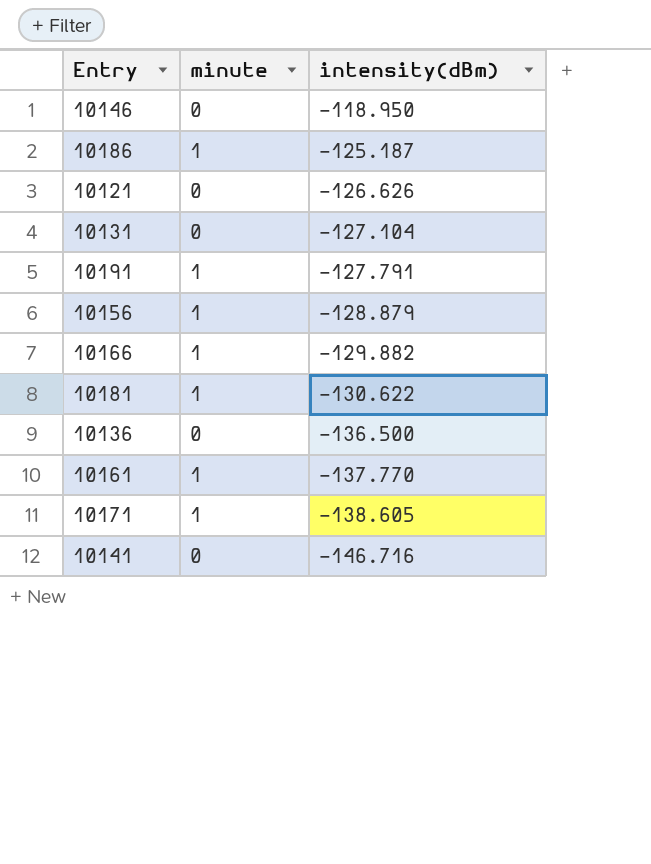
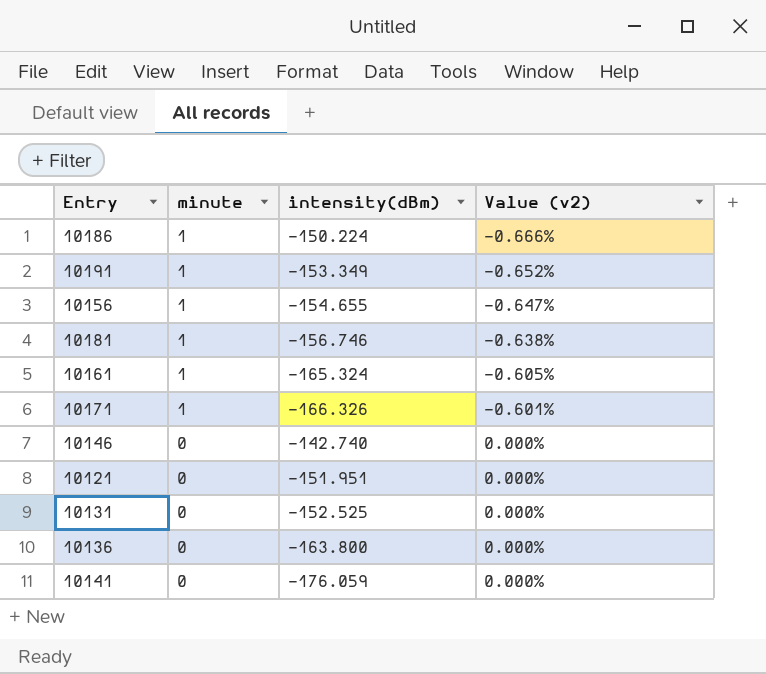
row order: intensity(dBm) descending -> minute descending
column Value (v2) | formula: none -> [minute] / [intensity(dBm)]
row 10166: 1 | -129.882 -> none
10186 | intensity(dBm): -125.187 -> -150.224
10191 | intensity(dBm): -127.791 -> -153.349
10156 | intensity(dBm): -128.879 -> -154.655
10181 | intensity(dBm): -130.622 -> -156.746
10161 | intensity(dBm): -137.770 -> -165.324
10171 | intensity(dBm): -138.605 -> -166.326
10146 | intensity(dBm): -118.950 -> -142.740
10121 | intensity(dBm): -126.626 -> -151.951
10131 | intensity(dBm): -127.104 -> -152.525
10136 | intensity(dBm): -136.500 -> -163.800
10141 | intensity(dBm): -146.716 -> -176.059

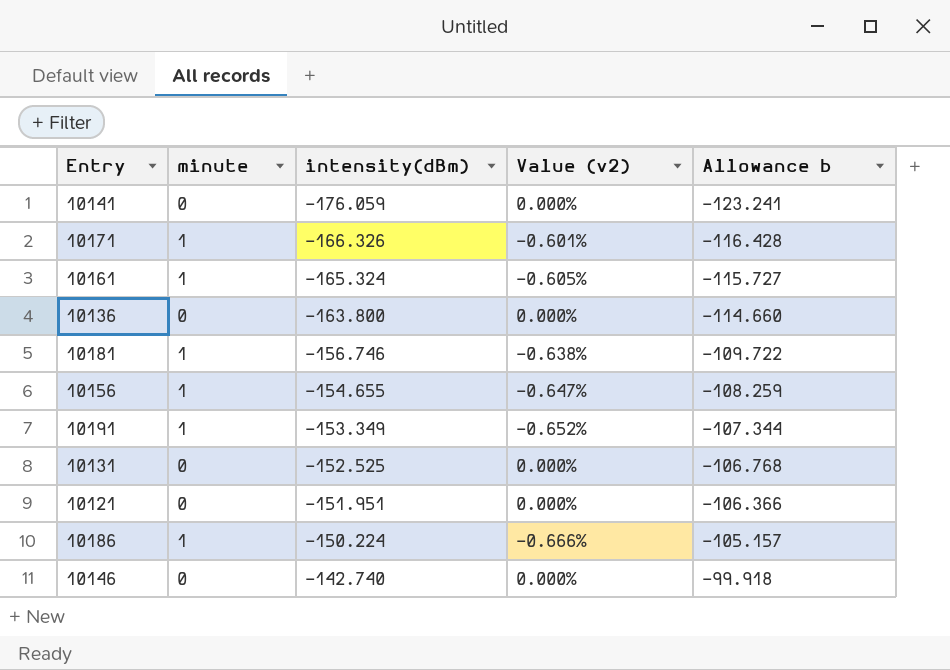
row order: minute descending -> intensity(dBm) ascending
column Allowance b | formula: none -> [intensity(dBm)] * 0.7

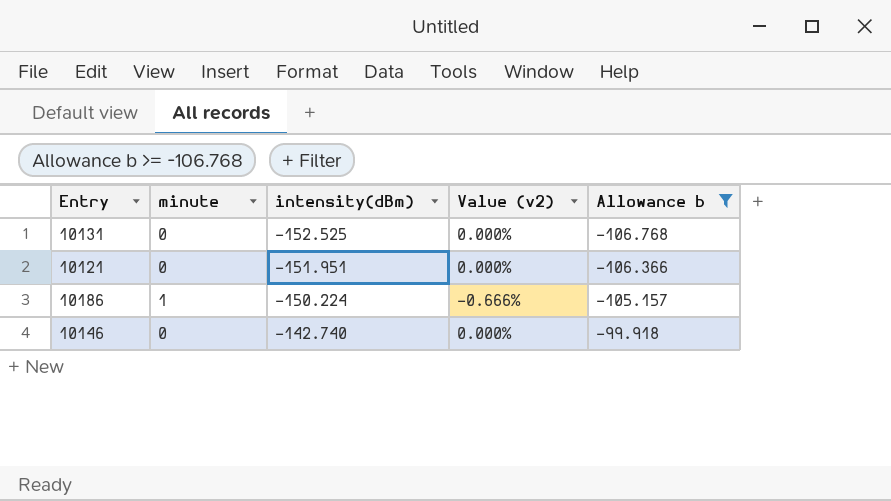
filter: none -> Allowance b >= -106.768

